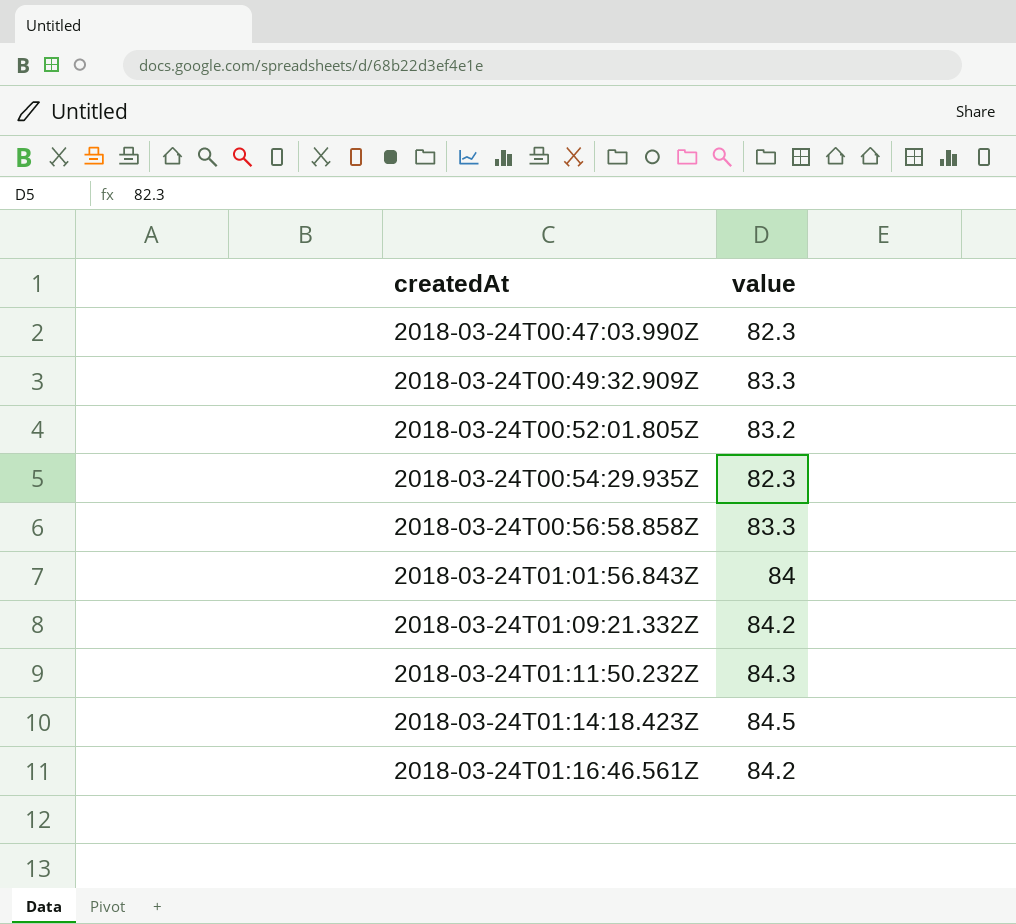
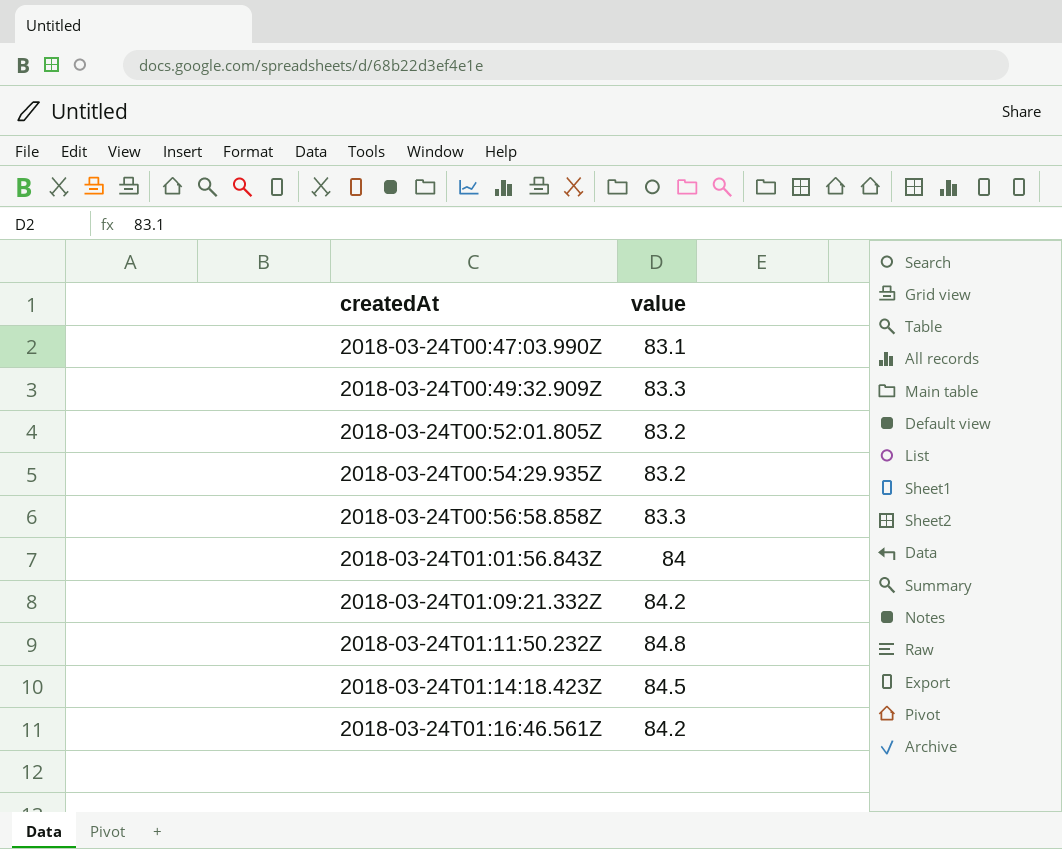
2018-03-24T00:47:03.990Z | value: 82.3 -> 83.1
2018-03-24T00:54:29.935Z | value: 82.3 -> 83.2
2018-03-24T01:11:50.232Z | value: 84.3 -> 84.8

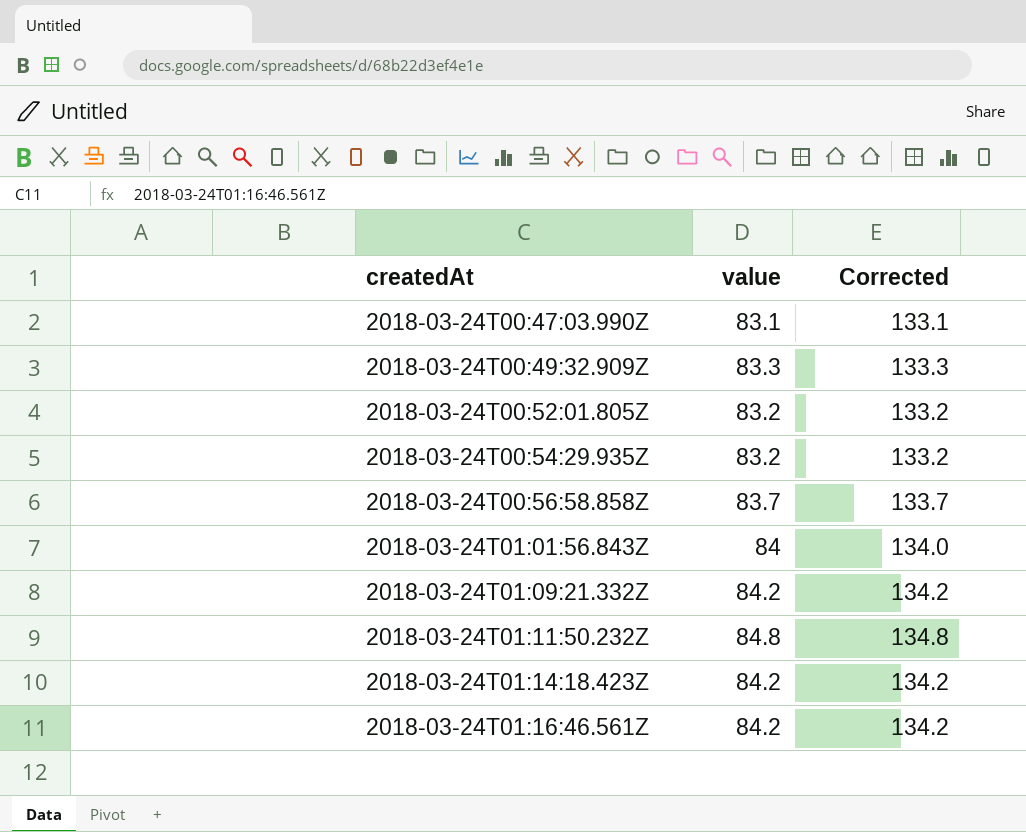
column Corrected | formula: none -> [value] + 50
2018-03-24T00:56:58.858Z | value: 83.3 -> 83.7
2018-03-24T01:14:18.423Z | value: 84.5 -> 84.2

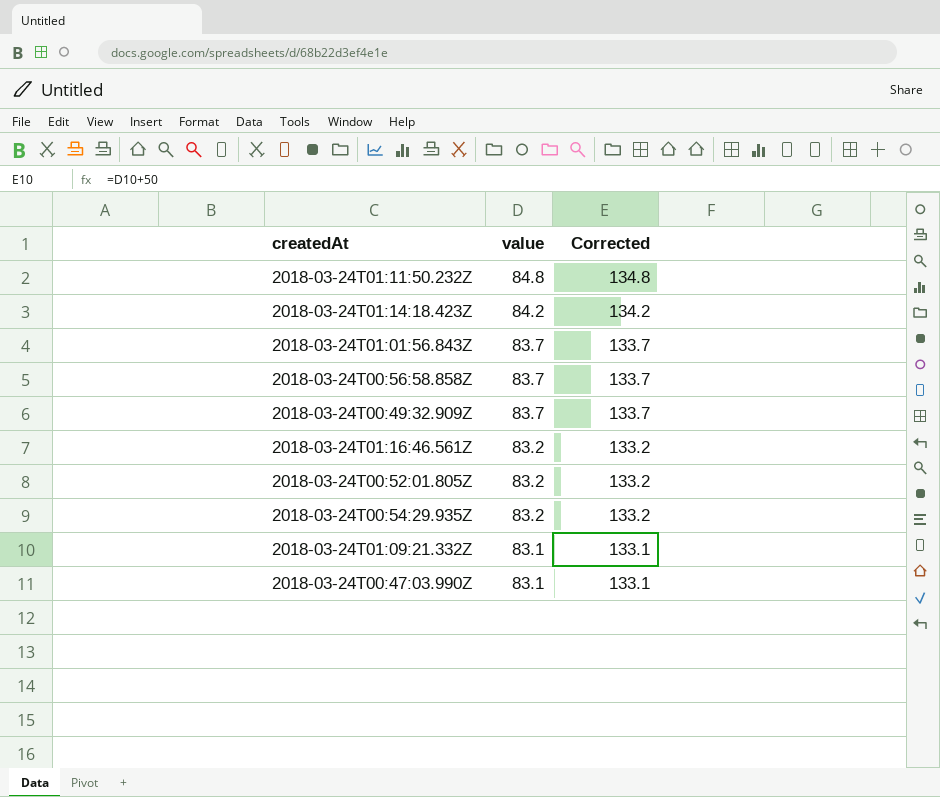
row order: createdAt ascending -> value descending
2018-03-24T01:01:56.843Z | value: 84 -> 83.7
2018-03-24T01:01:56.843Z | Corrected: 134.0 -> 133.7
2018-03-24T00:49:32.909Z | value: 83.3 -> 83.7
2018-03-24T00:49:32.909Z | Corrected: 133.3 -> 133.7
2018-03-24T01:16:46.561Z | value: 84.2 -> 83.2
2018-03-24T01:16:46.561Z | Corrected: 134.2 -> 133.2
2018-03-24T01:09:21.332Z | value: 84.2 -> 83.1
2018-03-24T01:09:21.332Z | Corrected: 134.2 -> 133.1

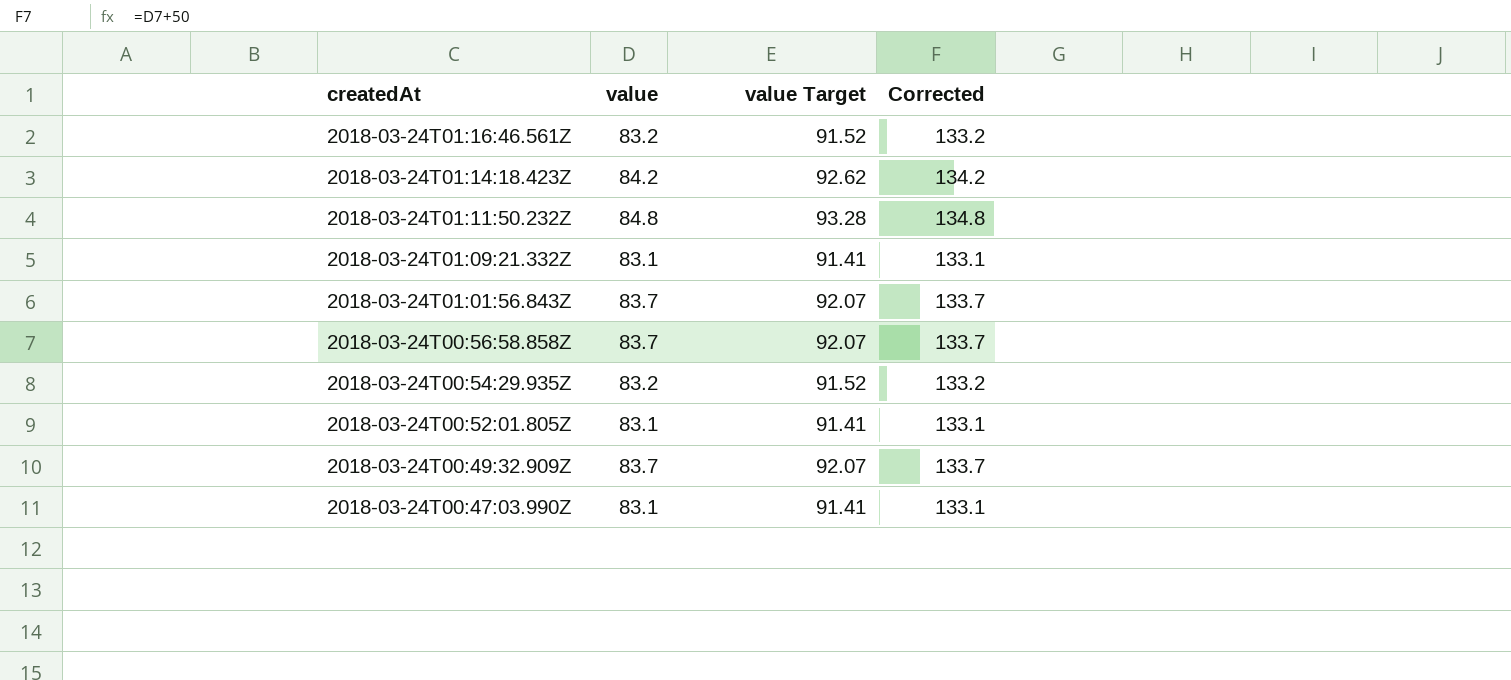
row order: value descending -> createdAt descending
column value Target | formula: none -> [value] * 1.1
2018-03-24T00:52:01.805Z | value: 83.2 -> 83.1
2018-03-24T00:52:01.805Z | Corrected: 133.2 -> 133.1

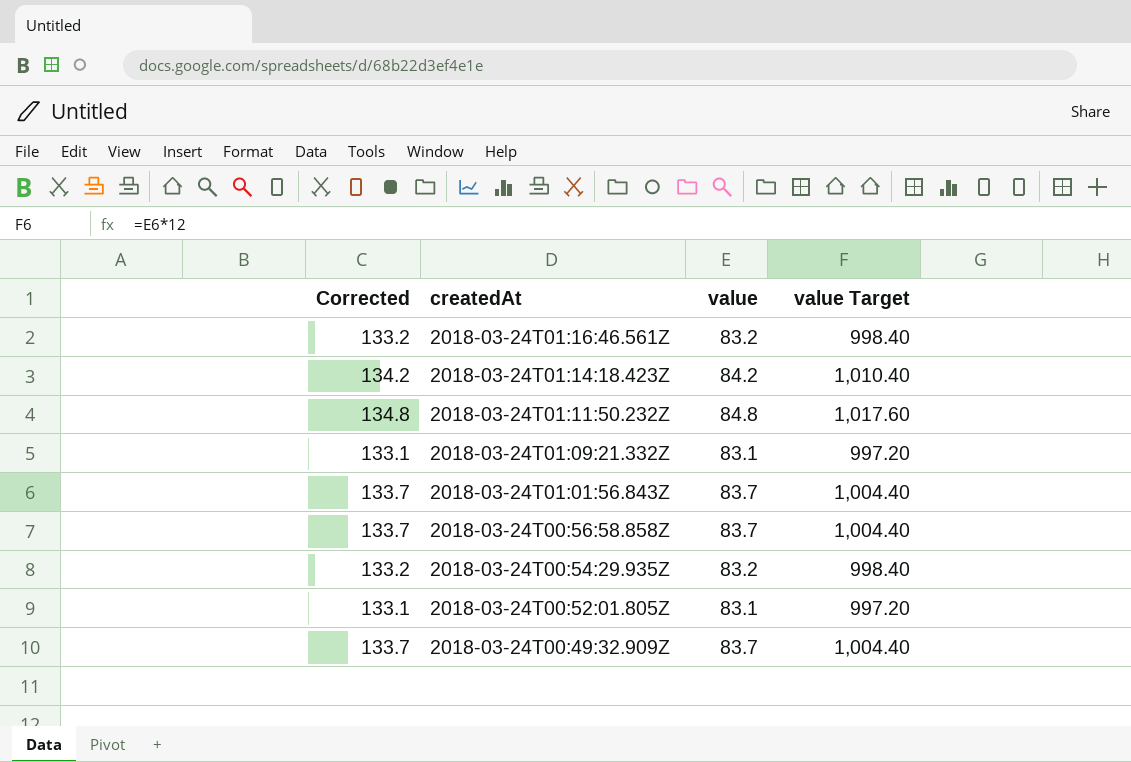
column Corrected | position: 4 -> 1
column value Target | formula: [value] * 1.1 -> [value] * 12
row 2018-03-24T00:47:03.990Z: 83.1 | 91.41 | 133.1 -> none

